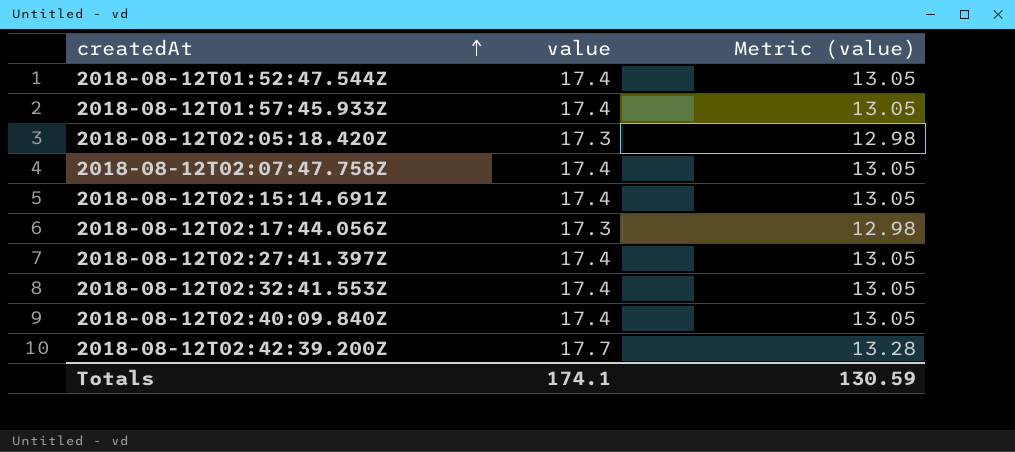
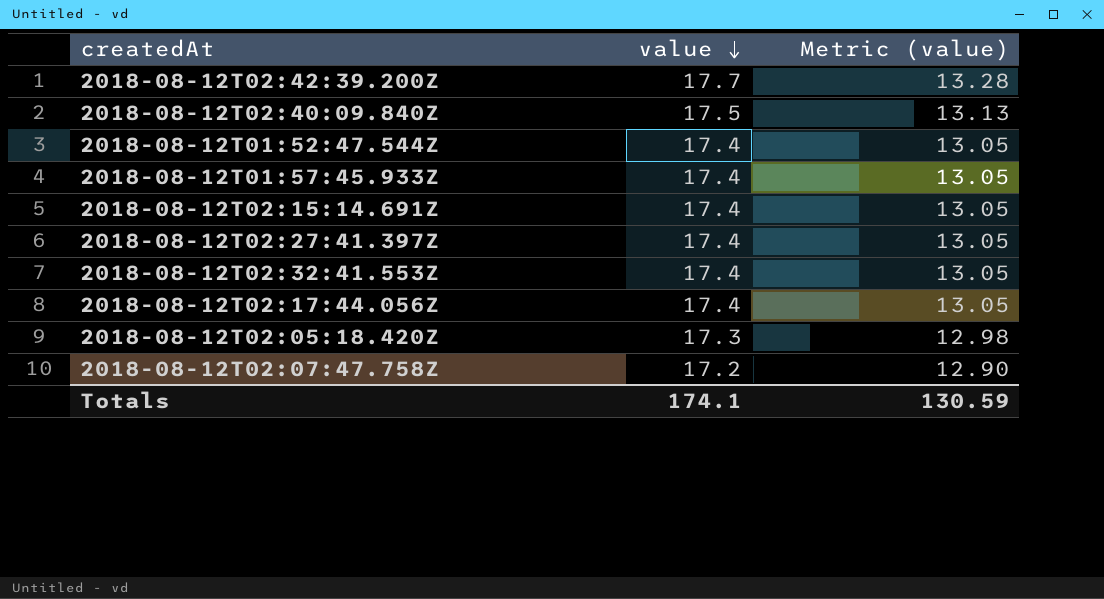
row order: createdAt ascending -> value descending
2018-08-12T02:40:09.840Z | value: 17.4 -> 17.5
2018-08-12T02:40:09.840Z | Metric (value): 13.05 -> 13.13
2018-08-12T02:17:44.056Z | value: 17.3 -> 17.4
2018-08-12T02:17:44.056Z | Metric (value): 12.98 -> 13.05
2018-08-12T02:07:47.758Z | value: 17.4 -> 17.2
2018-08-12T02:07:47.758Z | Metric (value): 13.05 -> 12.90

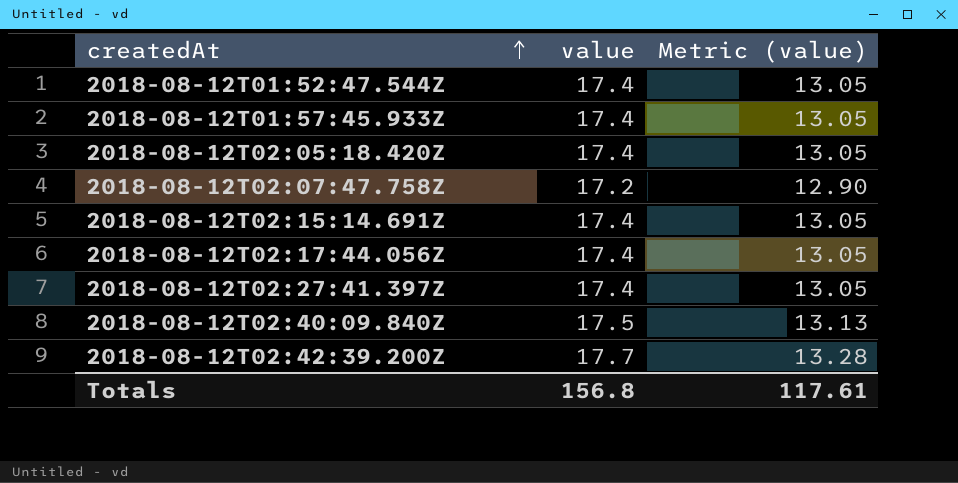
row order: value descending -> createdAt ascending
row 2018-08-12T02:32:41.553Z: 17.4 | 13.05 -> none
2018-08-12T02:05:18.420Z | value: 17.3 -> 17.4
2018-08-12T02:05:18.420Z | Metric (value): 12.98 -> 13.05
Totals | value: 174.1 -> 156.8
Totals | Metric (value): 130.59 -> 117.61

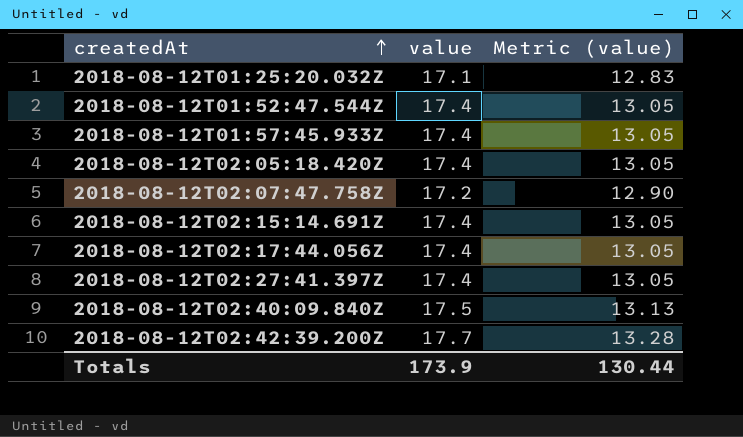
row 2018-08-12T01:25:20.032Z: none -> 17.1 | 12.83
Totals | value: 156.8 -> 173.9
Totals | Metric (value): 117.61 -> 130.44

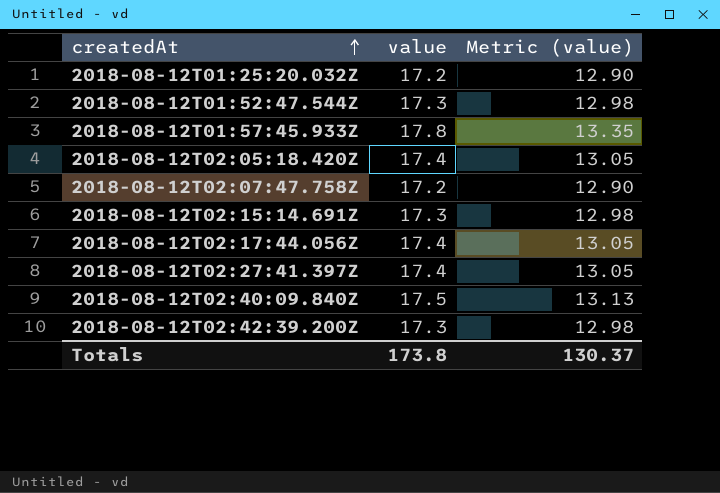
2018-08-12T01:25:20.032Z | value: 17.1 -> 17.2
2018-08-12T01:25:20.032Z | Metric (value): 12.83 -> 12.90
2018-08-12T01:52:47.544Z | value: 17.4 -> 17.3
2018-08-12T01:52:47.544Z | Metric (value): 13.05 -> 12.98
2018-08-12T01:57:45.933Z | value: 17.4 -> 17.8
2018-08-12T01:57:45.933Z | Metric (value): 13.05 -> 13.35
2018-08-12T02:15:14.691Z | value: 17.4 -> 17.3
2018-08-12T02:15:14.691Z | Metric (value): 13.05 -> 12.98
2018-08-12T02:42:39.200Z | value: 17.7 -> 17.3
2018-08-12T02:42:39.200Z | Metric (value): 13.28 -> 12.98
Totals | value: 173.9 -> 173.8
Totals | Metric (value): 130.44 -> 130.37

